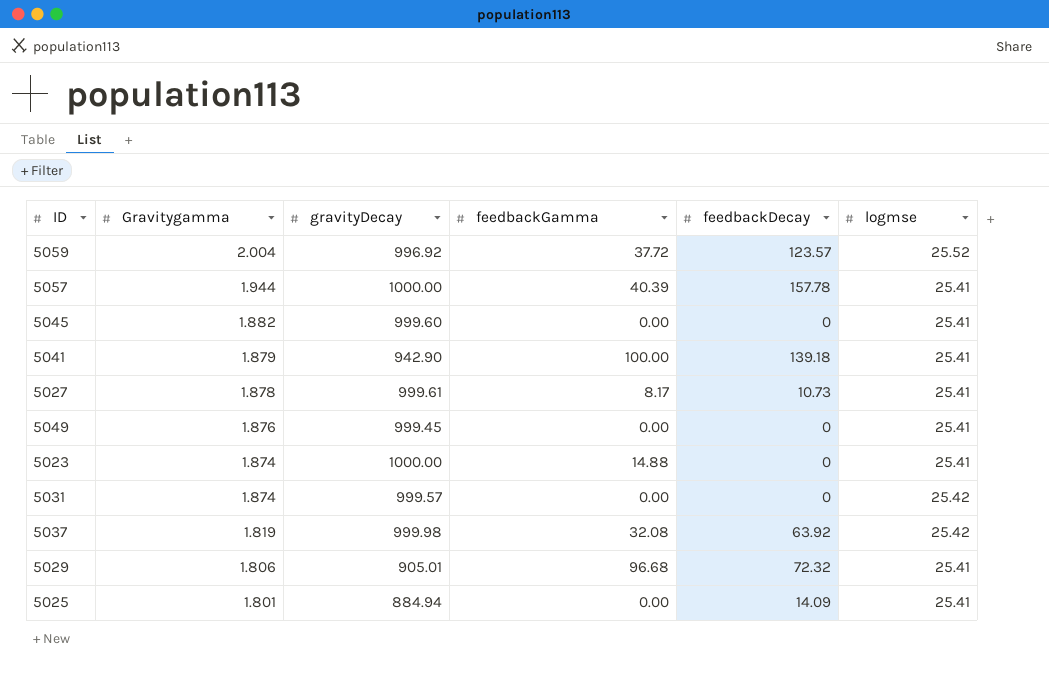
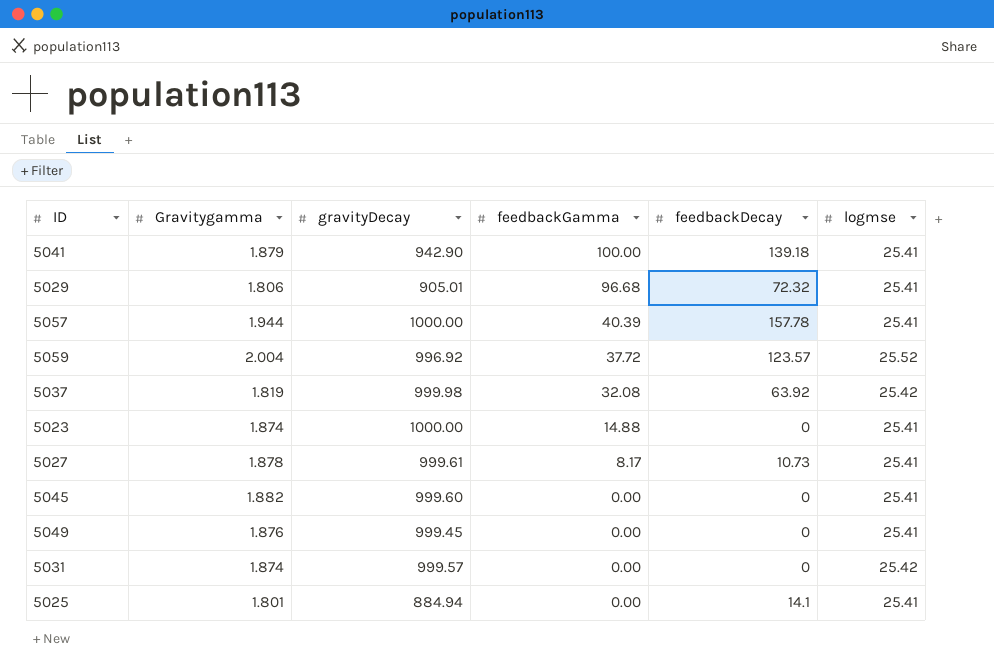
row order: Gravitygamma descending -> feedbackGamma descending
5025 | feedbackDecay: 14.09 -> 14.1

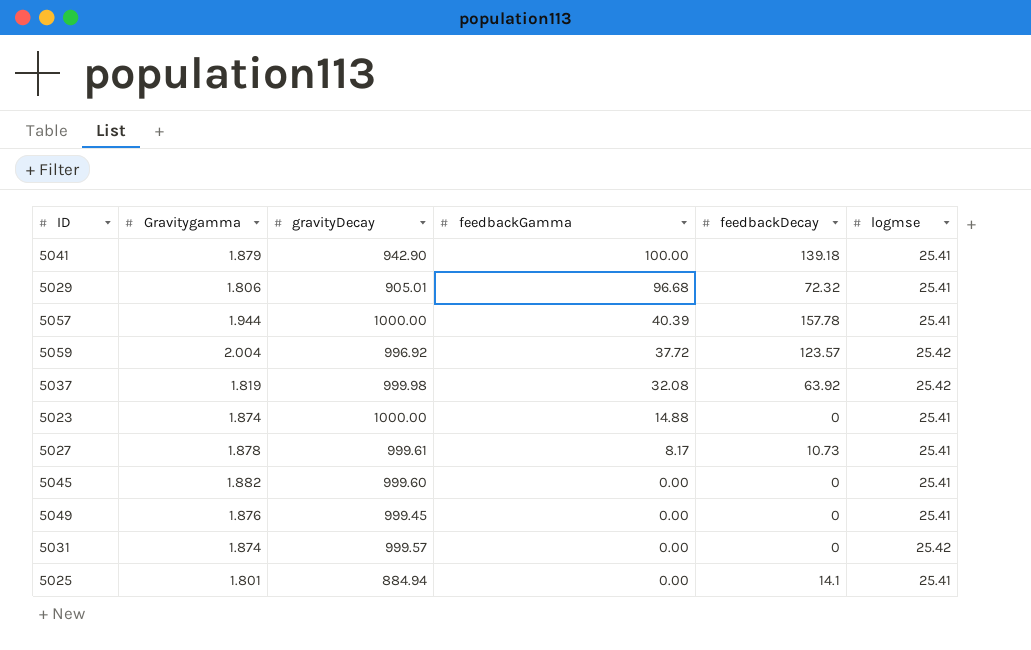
5059 | logmse: 25.52 -> 25.42

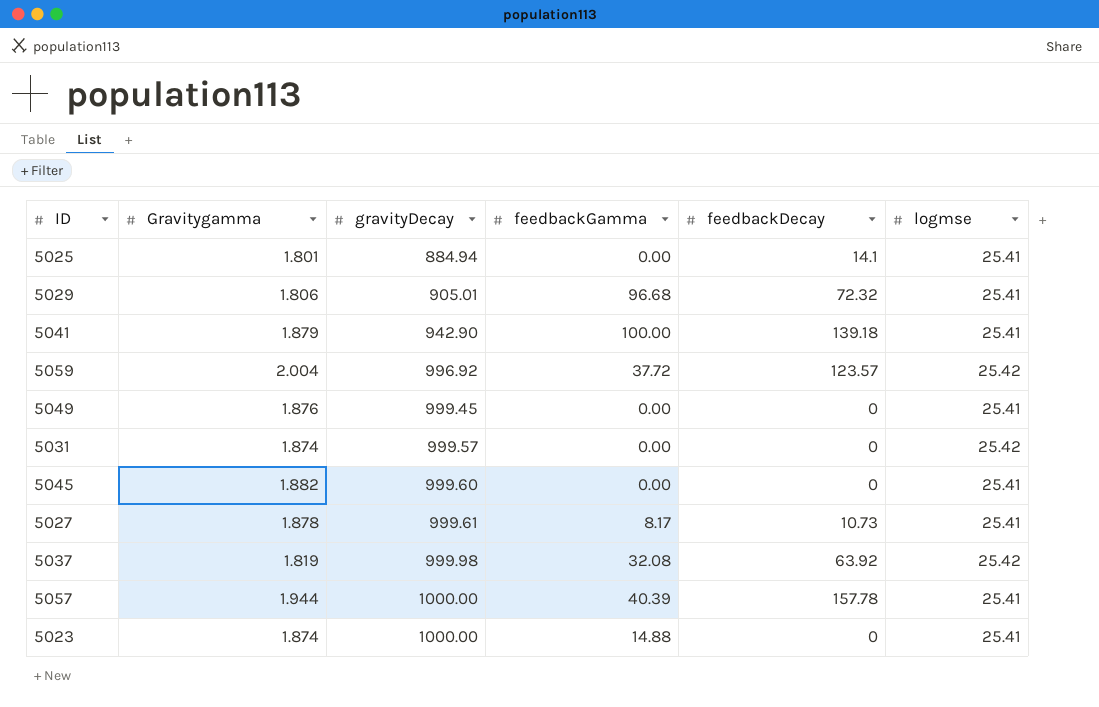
row order: feedbackGamma descending -> gravityDecay ascending

